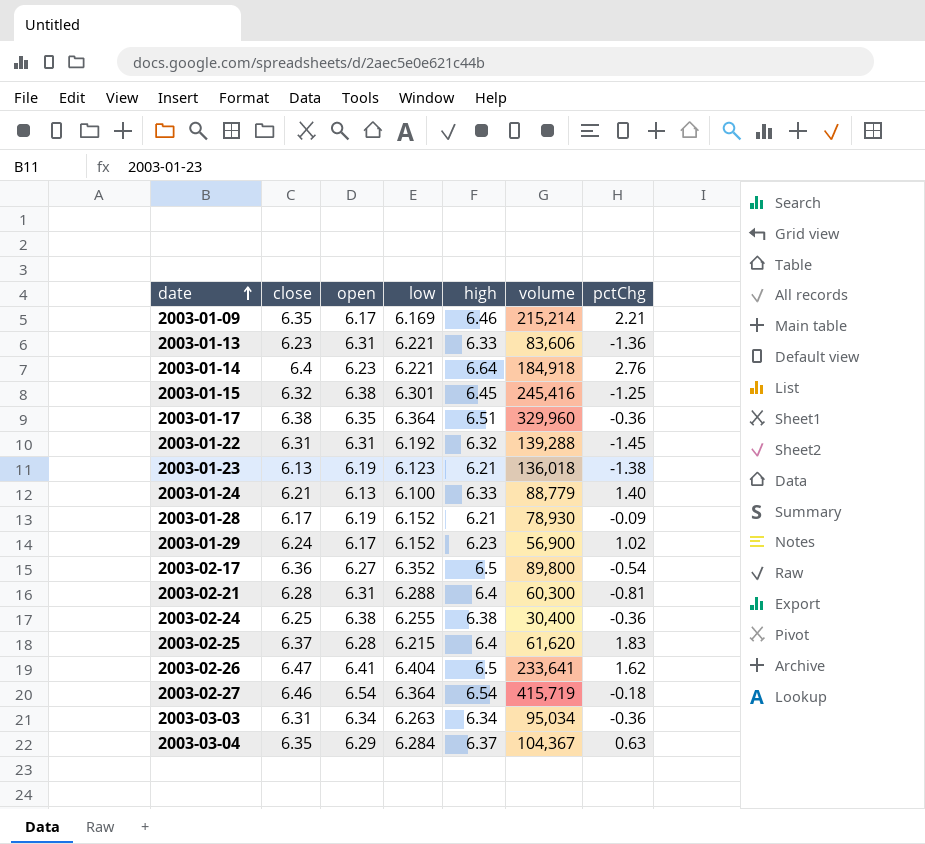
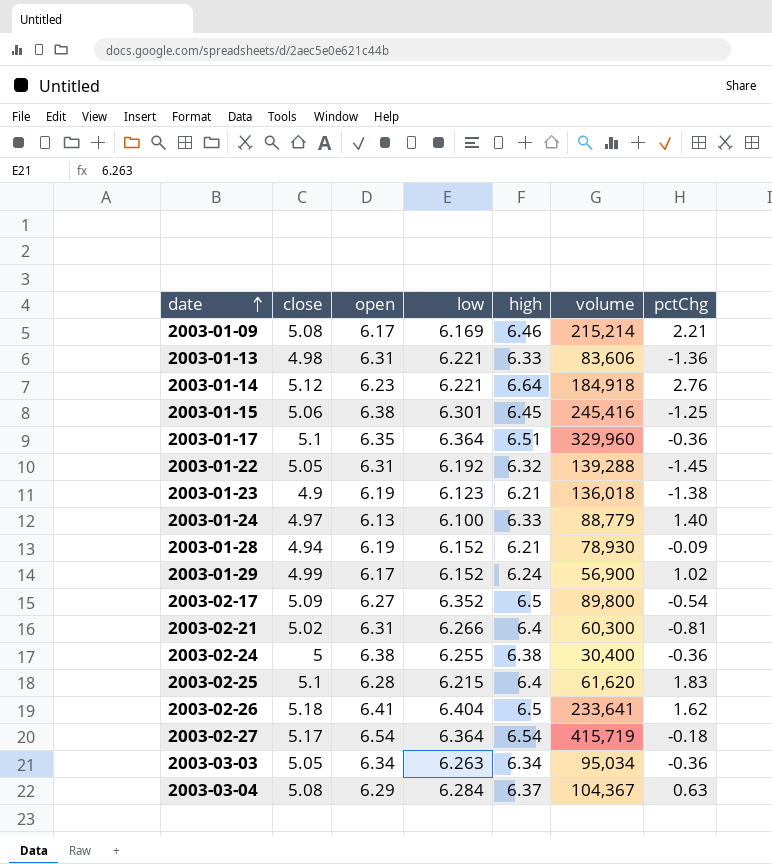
2003-01-09 | close: 6.35 -> 5.08
2003-01-13 | close: 6.23 -> 4.98
2003-01-14 | close: 6.4 -> 5.12
2003-01-15 | close: 6.32 -> 5.06
2003-01-17 | close: 6.38 -> 5.1
2003-01-22 | close: 6.31 -> 5.05
2003-01-23 | close: 6.13 -> 4.9
2003-01-24 | close: 6.21 -> 4.97
2003-01-28 | close: 6.17 -> 4.94
2003-01-29 | close: 6.24 -> 4.99
2003-01-29 | high: 6.23 -> 6.24
2003-02-17 | close: 6.36 -> 5.09
2003-02-21 | close: 6.28 -> 5.02
2003-02-21 | low: 6.288 -> 6.266
2003-02-24 | close: 6.25 -> 5
2003-02-25 | close: 6.37 -> 5.1
2003-02-26 | close: 6.47 -> 5.18
2003-02-27 | close: 6.46 -> 5.17
2003-03-03 | close: 6.31 -> 5.05
2003-03-04 | close: 6.35 -> 5.08

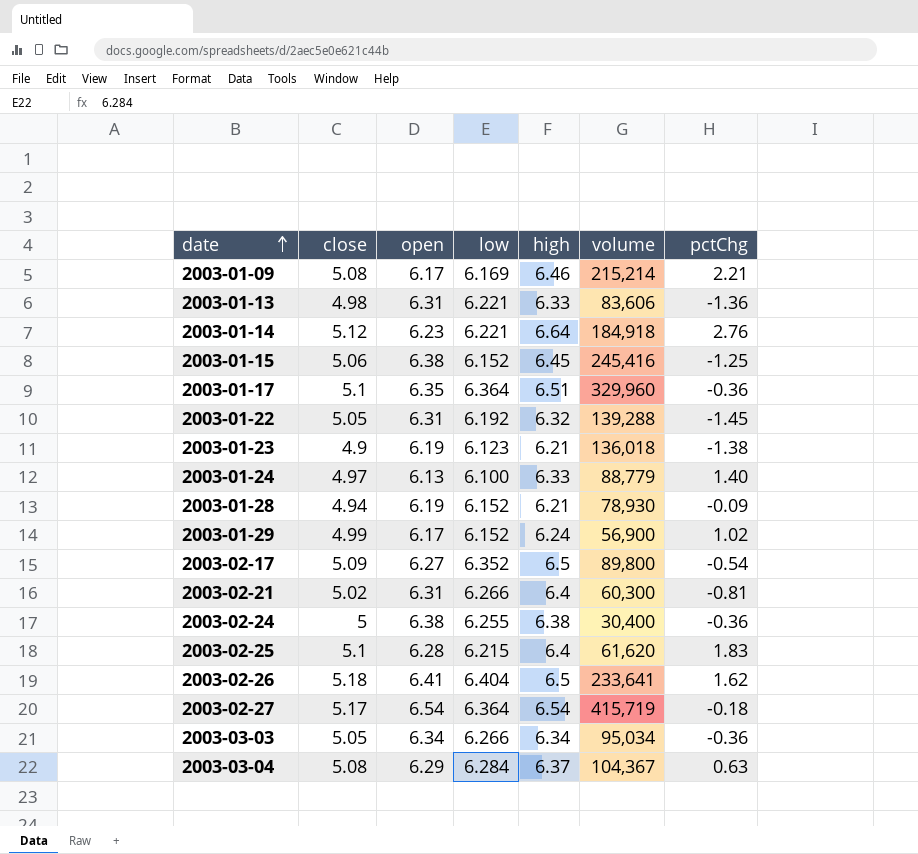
2003-01-15 | low: 6.301 -> 6.152
2003-03-03 | low: 6.263 -> 6.266

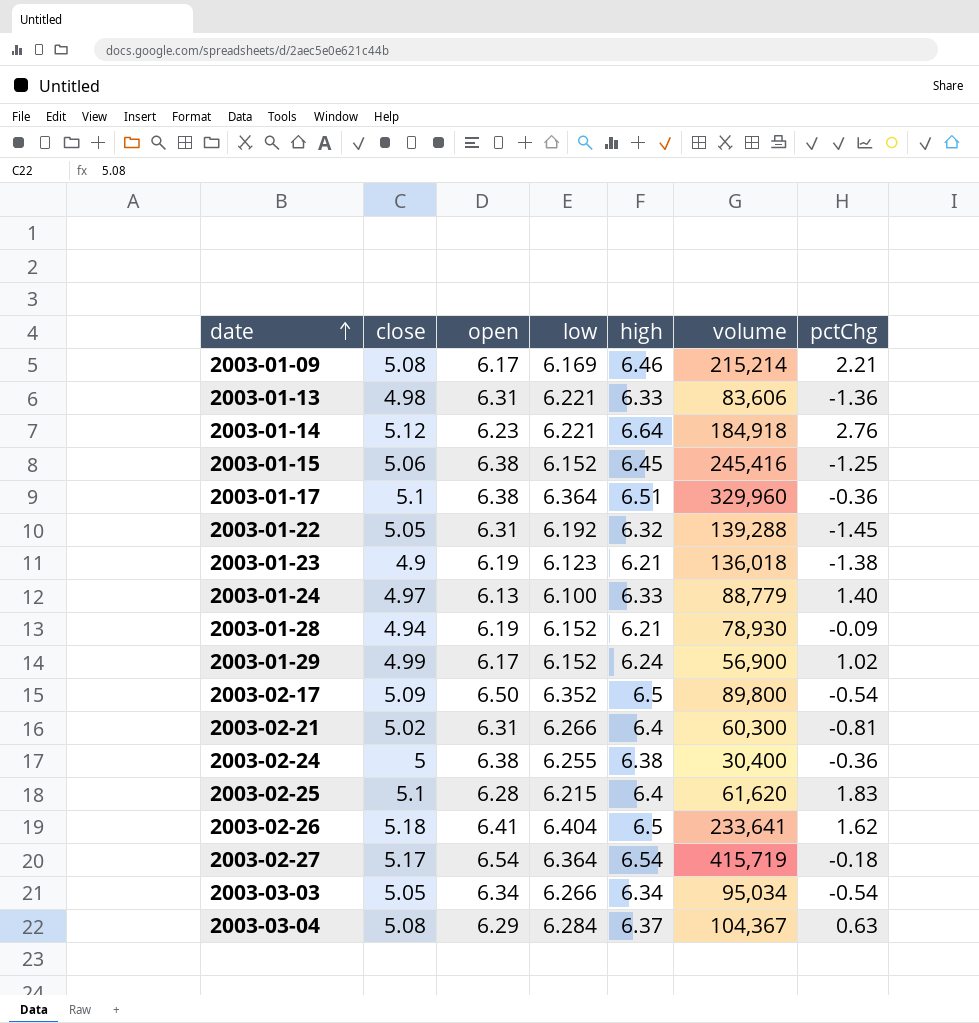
2003-01-17 | open: 6.35 -> 6.38
2003-02-17 | open: 6.27 -> 6.50
2003-03-03 | pctChg: -0.36 -> -0.54

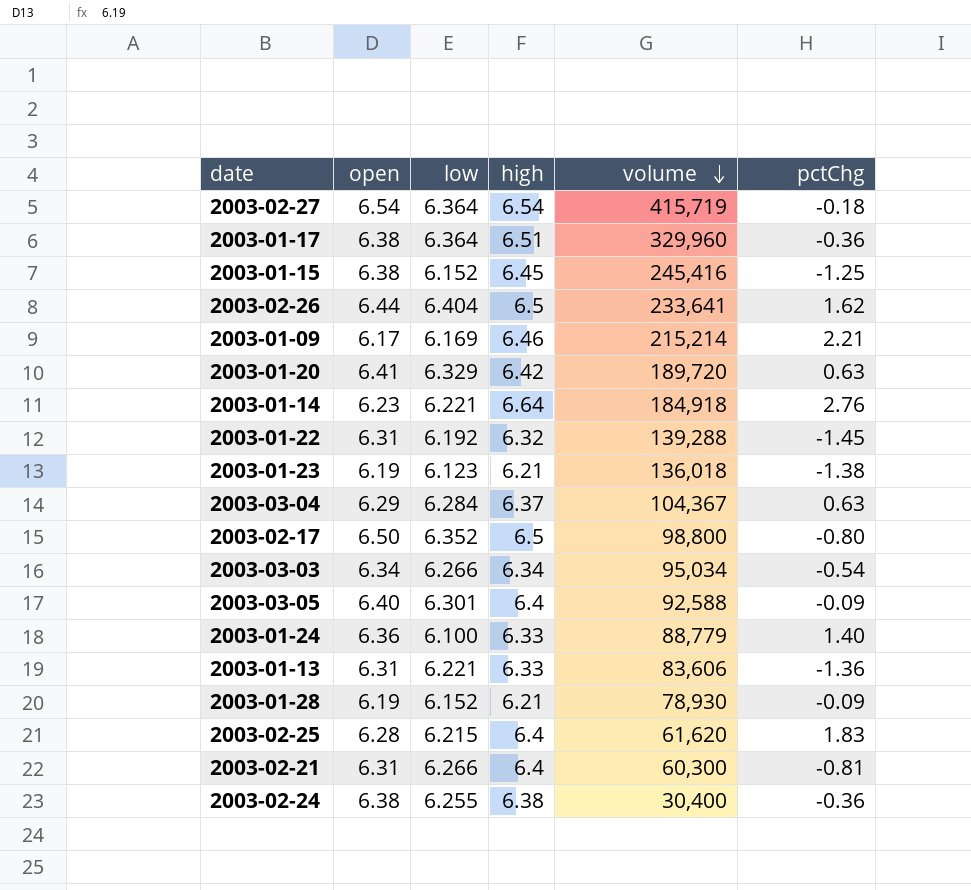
row order: date ascending -> volume descending
column close | position: 2 -> none
row 2003-01-29: 4.99 | 6.17 | 6.152 | 6.24 | 56,900 | 1.02 -> none
2003-02-26 | open: 6.41 -> 6.44
row 2003-01-20: none -> 6.41 | 6.329 | 6.42 | 189,720 | 0.63
2003-02-17 | volume: 89,800 -> 98,800
2003-02-17 | pctChg: -0.54 -> -0.80
row 2003-03-05: none -> 6.40 | 6.301 | 6.4 | 92,588 | -0.09
2003-01-24 | open: 6.13 -> 6.36

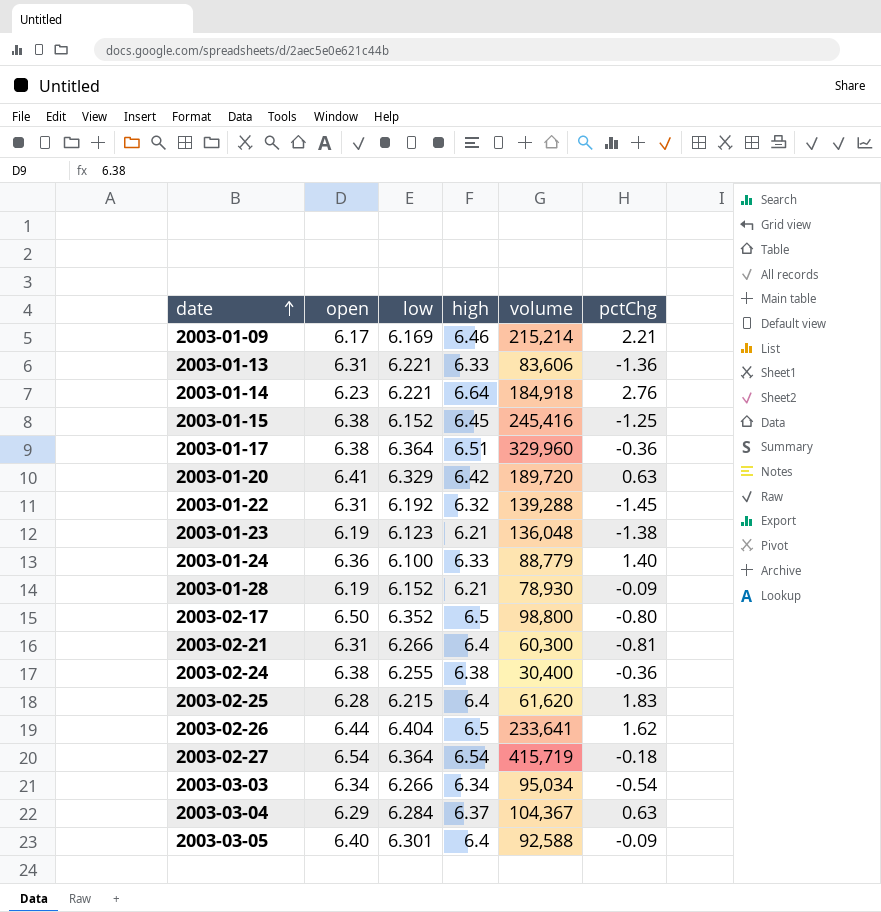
row order: volume descending -> date ascending
2003-01-23 | volume: 136,018 -> 136,048

